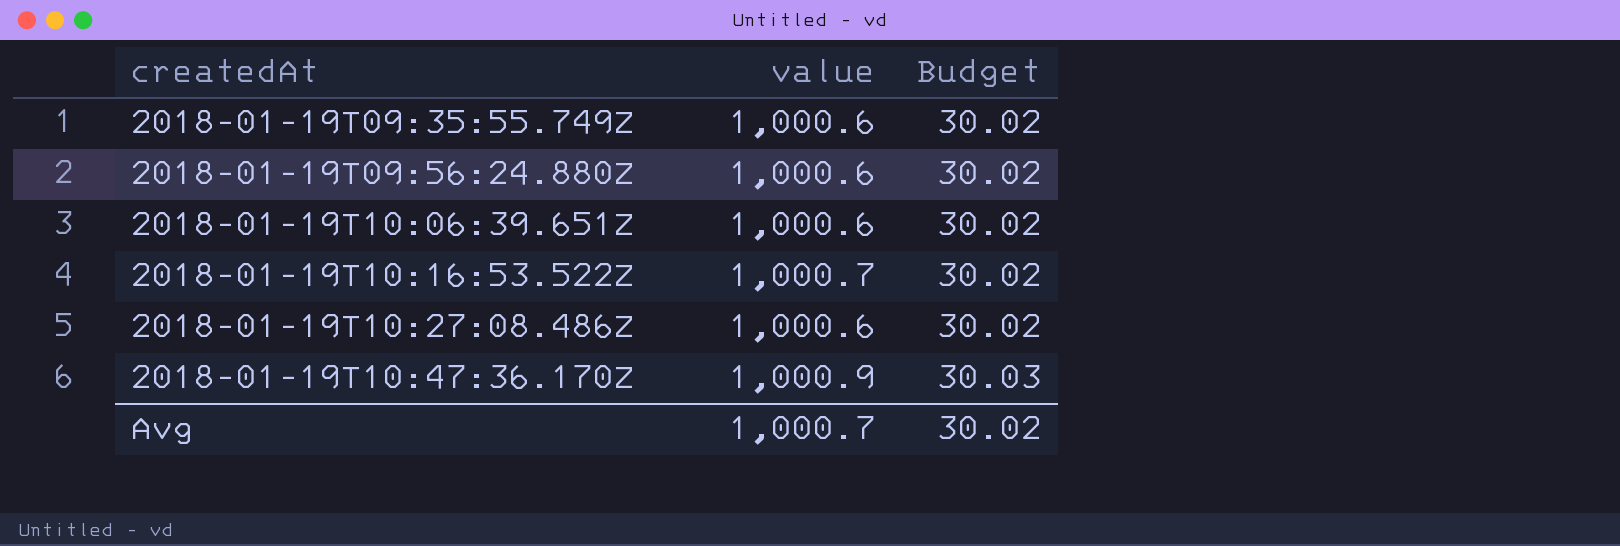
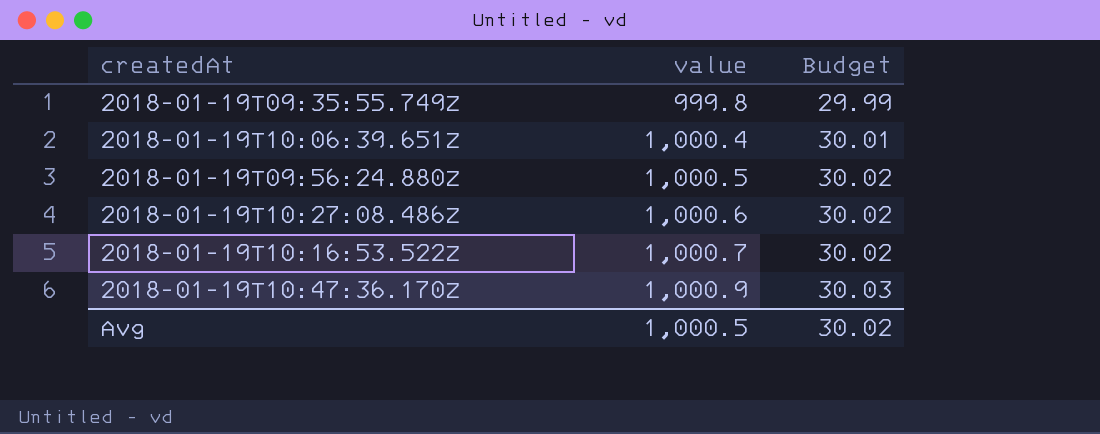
row order: createdAt ascending -> value ascending
2018-01-19T09:35:55.749Z | value: 1,000.6 -> 999.8
2018-01-19T09:35:55.749Z | Budget: 30.02 -> 29.99
2018-01-19T10:06:39.651Z | value: 1,000.6 -> 1,000.4
2018-01-19T10:06:39.651Z | Budget: 30.02 -> 30.01
2018-01-19T09:56:24.880Z | value: 1,000.6 -> 1,000.5
Avg | value: 1,000.7 -> 1,000.5

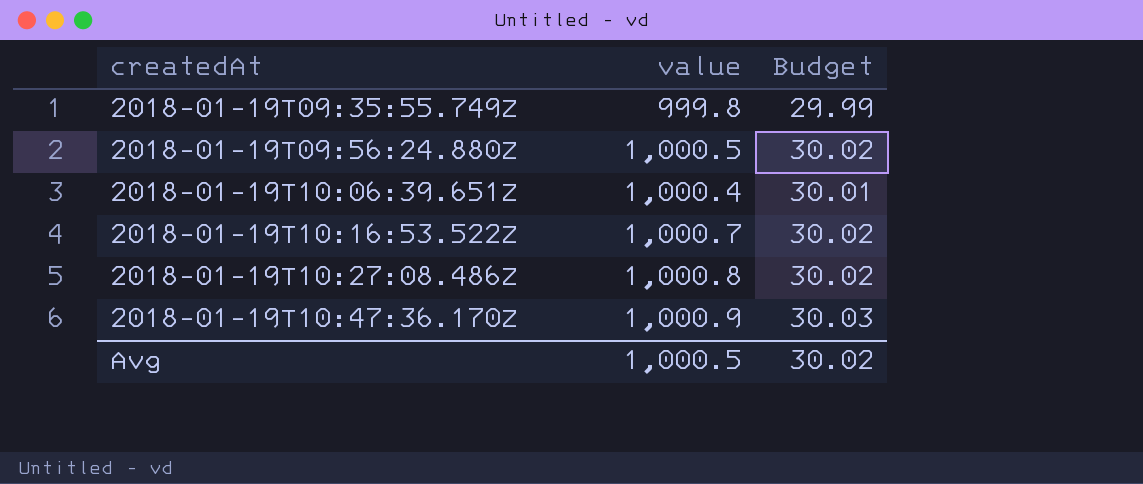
row order: value ascending -> createdAt ascending
2018-01-19T10:27:08.486Z | value: 1,000.6 -> 1,000.8

